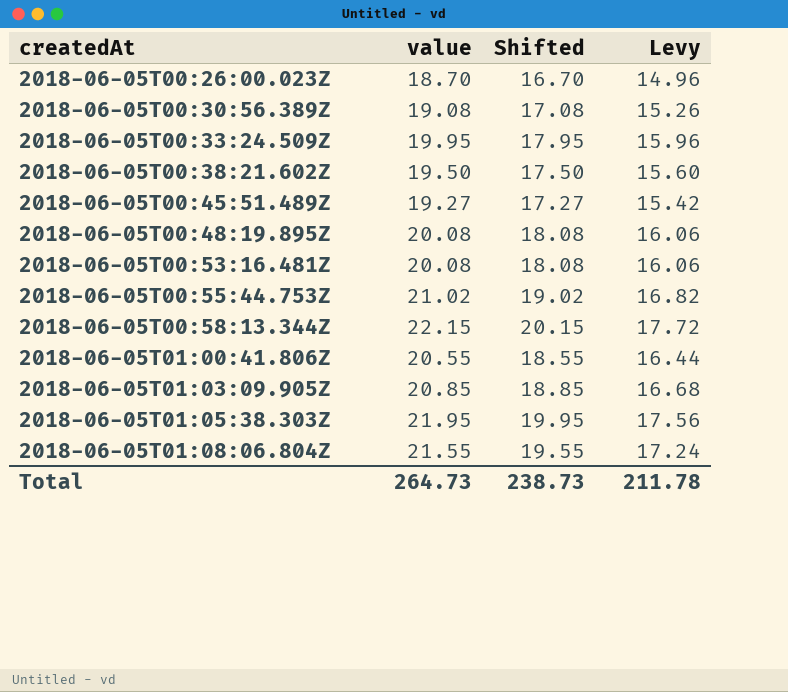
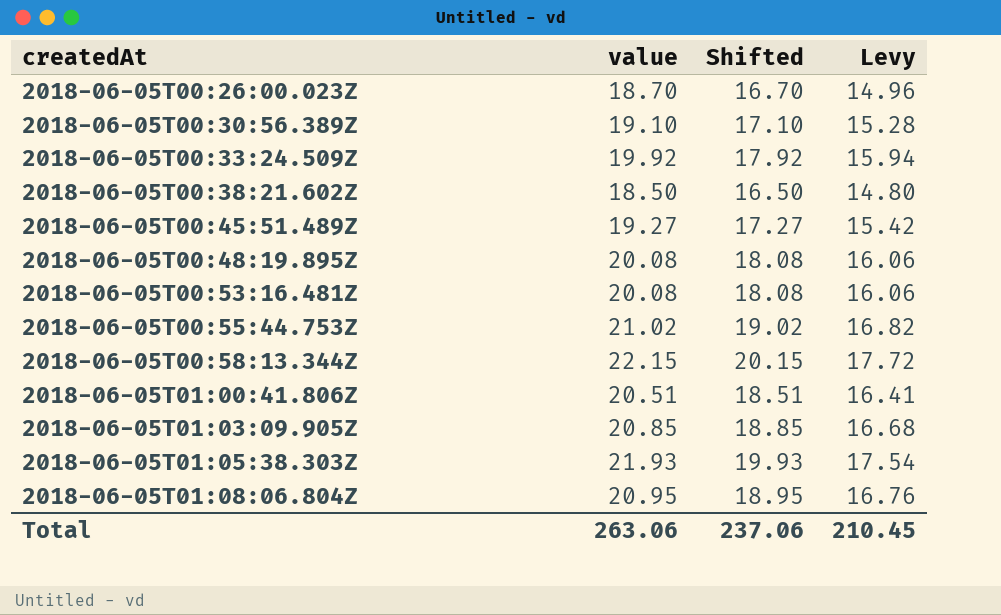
2018-06-05T00:30:56.389Z | value: 19.08 -> 19.10
2018-06-05T00:30:56.389Z | Shifted: 17.08 -> 17.10
2018-06-05T00:30:56.389Z | Levy: 15.26 -> 15.28
2018-06-05T00:33:24.509Z | value: 19.95 -> 19.92
2018-06-05T00:33:24.509Z | Shifted: 17.95 -> 17.92
2018-06-05T00:33:24.509Z | Levy: 15.96 -> 15.94
2018-06-05T00:38:21.602Z | value: 19.50 -> 18.50
2018-06-05T00:38:21.602Z | Shifted: 17.50 -> 16.50
2018-06-05T00:38:21.602Z | Levy: 15.60 -> 14.80
2018-06-05T01:00:41.806Z | value: 20.55 -> 20.51
2018-06-05T01:00:41.806Z | Shifted: 18.55 -> 18.51
2018-06-05T01:00:41.806Z | Levy: 16.44 -> 16.41
2018-06-05T01:05:38.303Z | value: 21.95 -> 21.93
2018-06-05T01:05:38.303Z | Shifted: 19.95 -> 19.93
2018-06-05T01:05:38.303Z | Levy: 17.56 -> 17.54
2018-06-05T01:08:06.804Z | value: 21.55 -> 20.95
2018-06-05T01:08:06.804Z | Shifted: 19.55 -> 18.95
2018-06-05T01:08:06.804Z | Levy: 17.24 -> 16.76
Total | value: 264.73 -> 263.06
Total | Shifted: 238.73 -> 237.06
Total | Levy: 211.78 -> 210.45

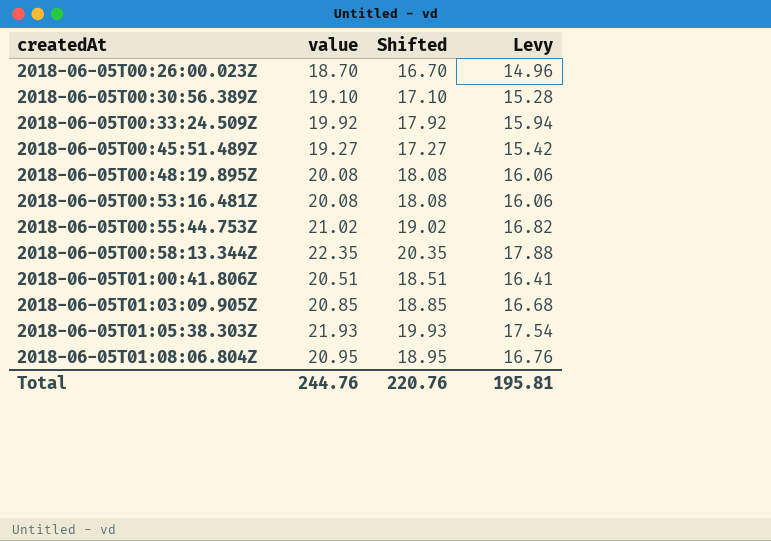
row 2018-06-05T00:38:21.602Z: 18.50 | 16.50 | 14.80 -> none
2018-06-05T00:58:13.344Z | value: 22.15 -> 22.35
2018-06-05T00:58:13.344Z | Shifted: 20.15 -> 20.35
2018-06-05T00:58:13.344Z | Levy: 17.72 -> 17.88
Total | value: 263.06 -> 244.76
Total | Shifted: 237.06 -> 220.76
Total | Levy: 210.45 -> 195.81

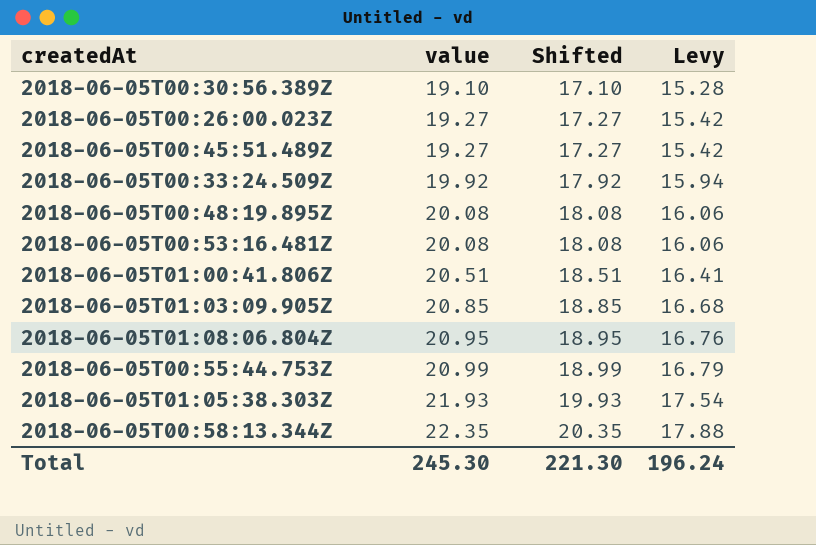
row order: createdAt ascending -> value ascending
2018-06-05T00:26:00.023Z | value: 18.70 -> 19.27
2018-06-05T00:26:00.023Z | Shifted: 16.70 -> 17.27
2018-06-05T00:26:00.023Z | Levy: 14.96 -> 15.42
2018-06-05T00:55:44.753Z | value: 21.02 -> 20.99
2018-06-05T00:55:44.753Z | Shifted: 19.02 -> 18.99
2018-06-05T00:55:44.753Z | Levy: 16.82 -> 16.79
Total | value: 244.76 -> 245.30
Total | Shifted: 220.76 -> 221.30
Total | Levy: 195.81 -> 196.24

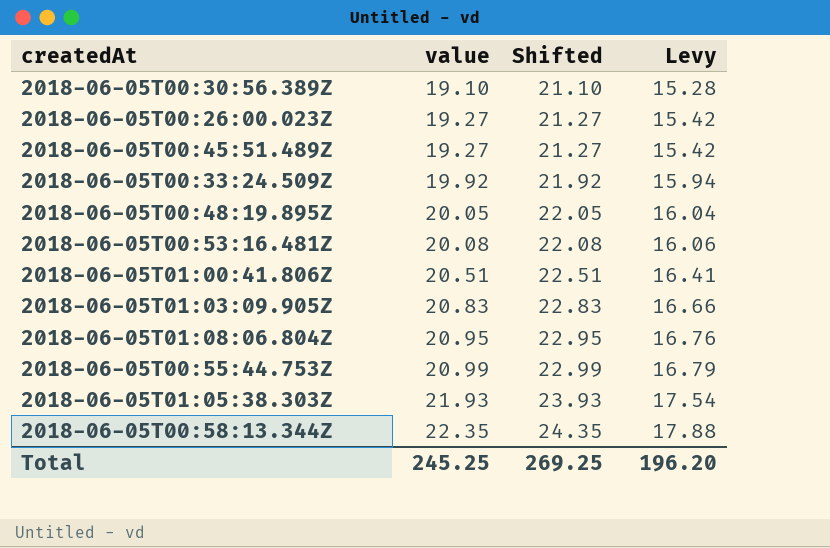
column Shifted | formula: [value] - 2 -> [value] + 2
2018-06-05T00:48:19.895Z | value: 20.08 -> 20.05
2018-06-05T00:48:19.895Z | Levy: 16.06 -> 16.04
2018-06-05T01:03:09.905Z | value: 20.85 -> 20.83
2018-06-05T01:03:09.905Z | Levy: 16.68 -> 16.66
Total | value: 245.30 -> 245.25
Total | Shifted: 221.30 -> 269.25
Total | Levy: 196.24 -> 196.20

